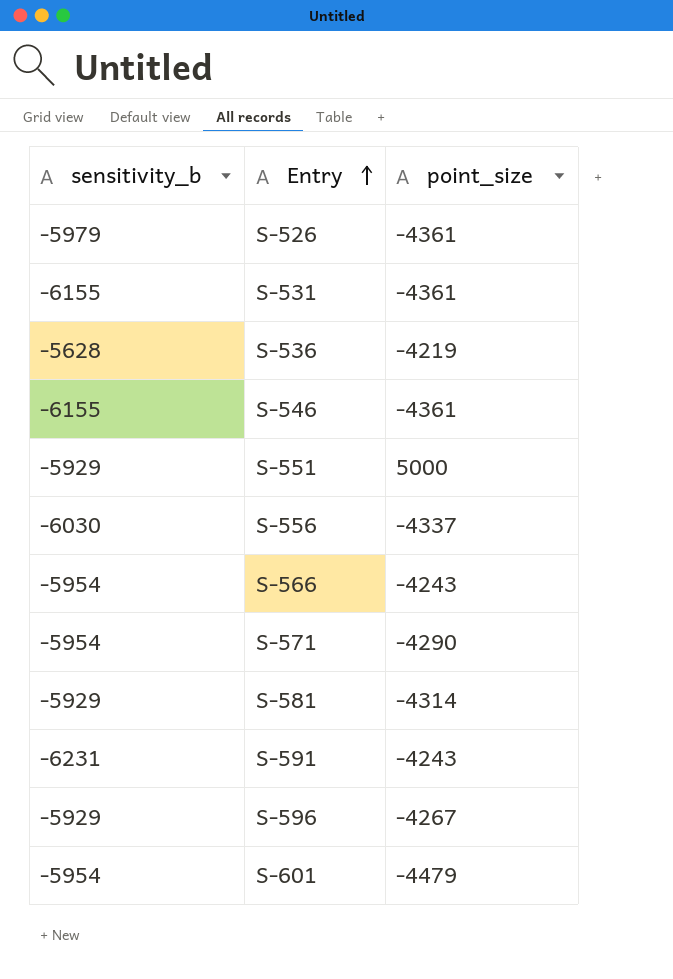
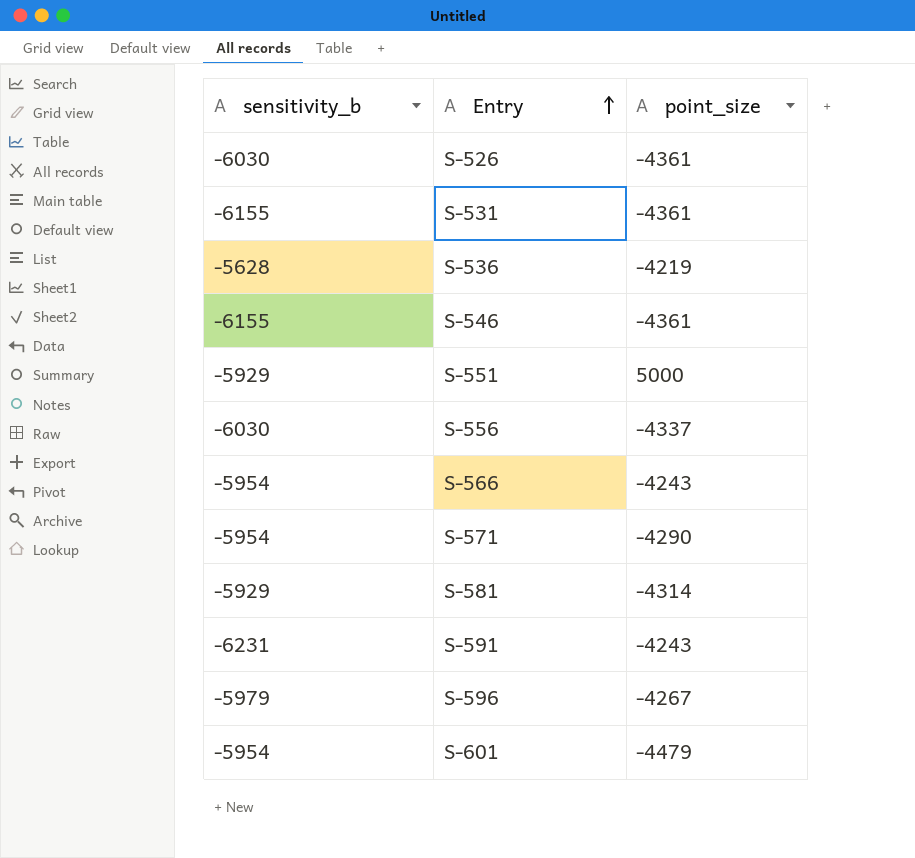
S-526 | sensitivity_b: -5979 -> -6030
S-596 | sensitivity_b: -5929 -> -5979

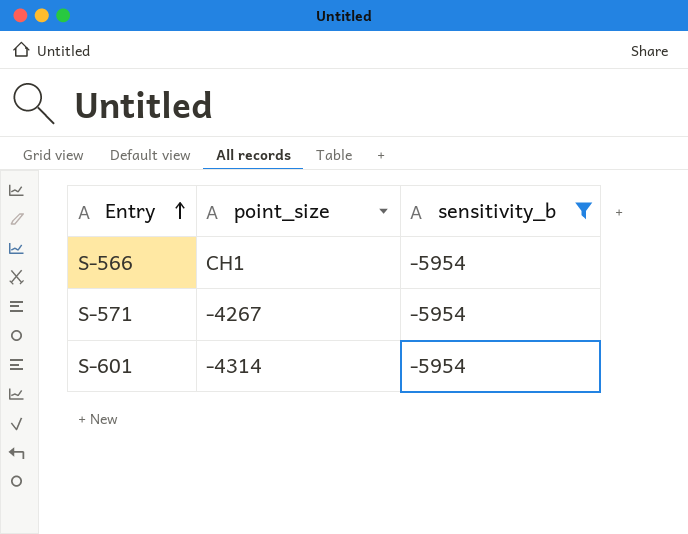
filter: none -> sensitivity_b = -5954
column sensitivity_b | position: 1 -> 3
S-566 | point_size: -4243 -> CH1
S-571 | point_size: -4290 -> -4267
S-601 | point_size: -4479 -> -4314

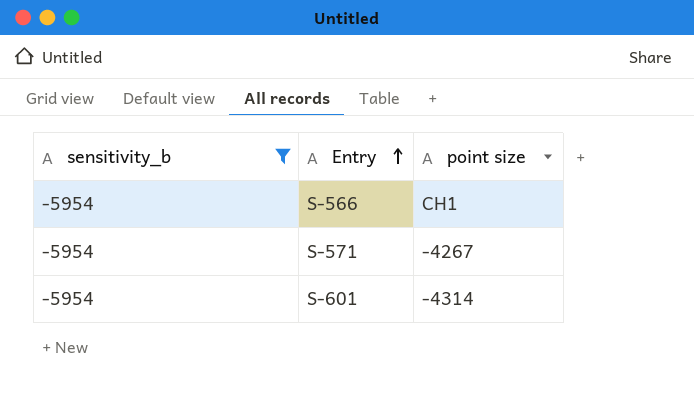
column sensitivity_b | position: 3 -> 1
column name: point_size -> point size

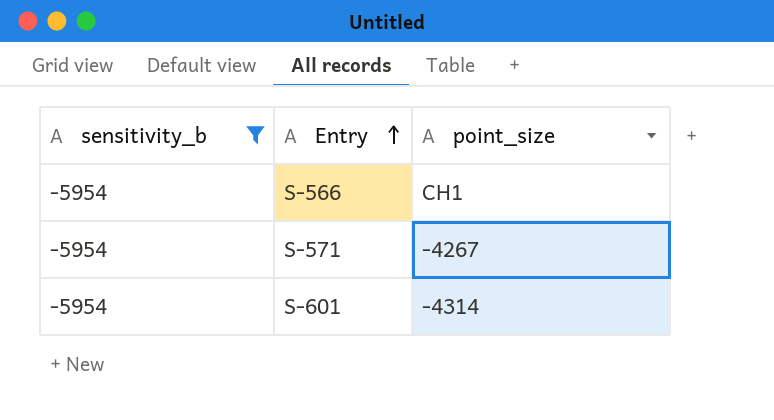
column name: point size -> point_size

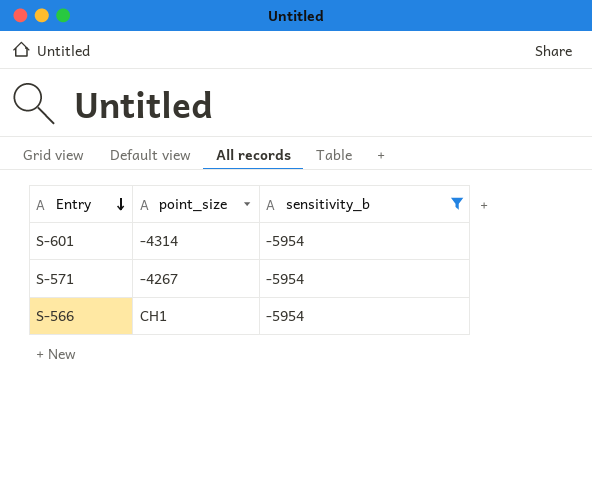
row order: Entry ascending -> Entry descending
column sensitivity_b | position: 1 -> 3

